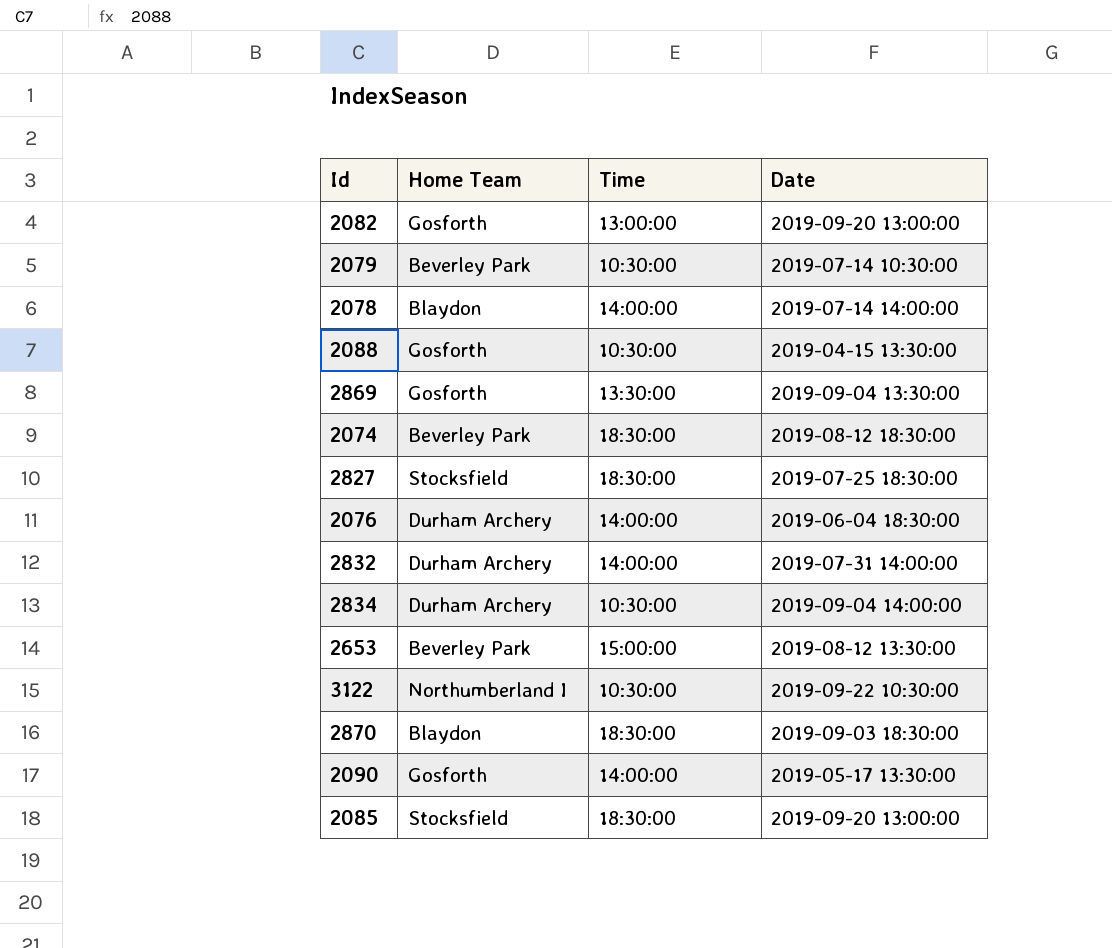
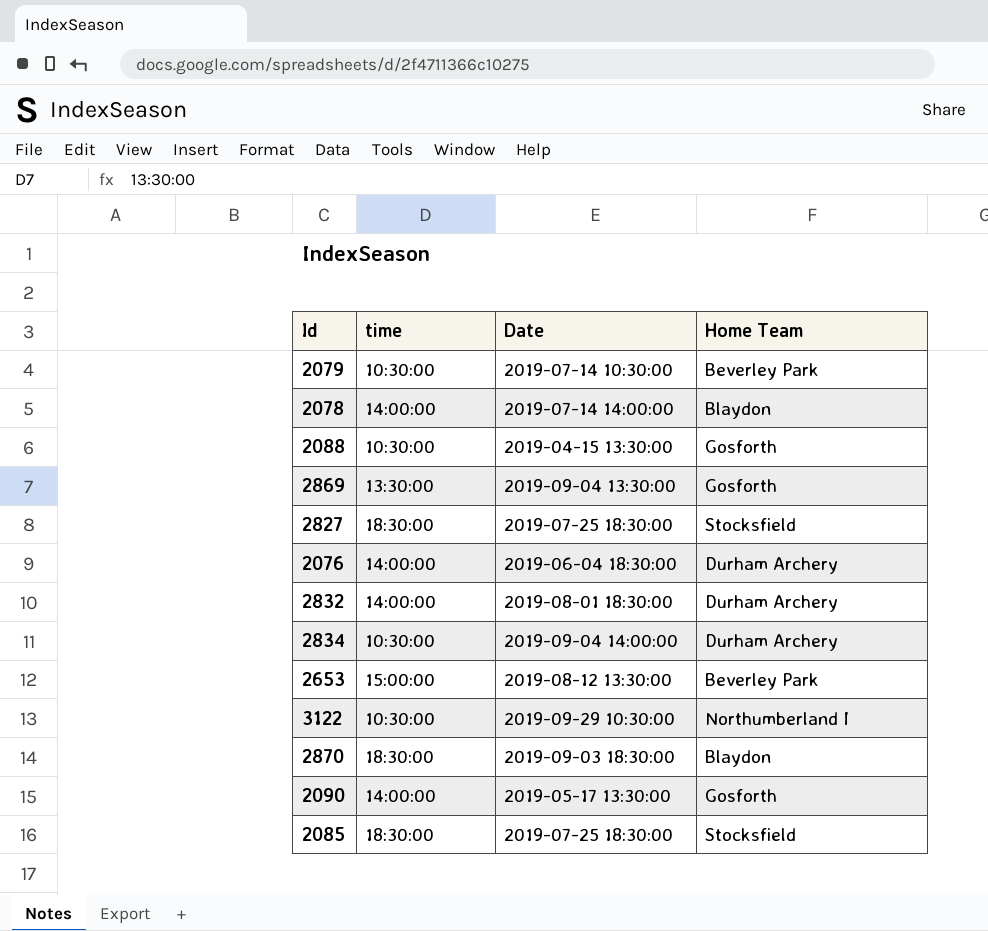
column name: Time -> time
column Home Team | position: 2 -> 4
row 2082: Gosforth | 13:00:00 | 2019-09-20 13:00:00 -> none
row 2074: Beverley Park | 18:30:00 | 2019-08-12 18:30:00 -> none
2832 | Date: 2019-07-31 14:00:00 -> 2019-08-01 18:30:00
3122 | Date: 2019-09-22 10:30:00 -> 2019-09-29 10:30:00
2085 | Date: 2019-09-20 13:00:00 -> 2019-07-25 18:30:00

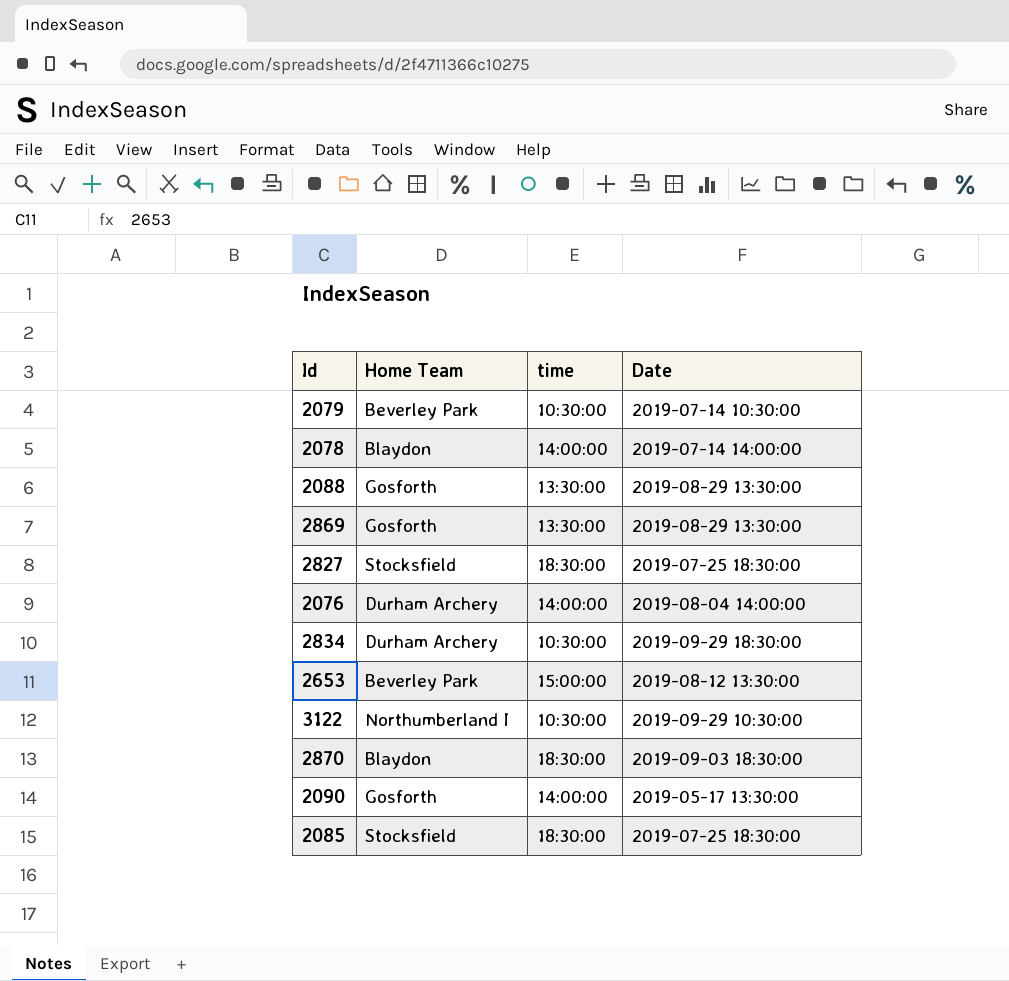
column Home Team | position: 4 -> 2
row 2832: 14:00:00 | 2019-08-01 18:30:00 | Durham Archery -> none
2088 | time: 10:30:00 -> 13:30:00
2088 | Date: 2019-04-15 13:30:00 -> 2019-08-29 13:30:00
2869 | Date: 2019-09-04 13:30:00 -> 2019-08-29 13:30:00
2076 | Date: 2019-06-04 18:30:00 -> 2019-08-04 14:00:00
2834 | Date: 2019-09-04 14:00:00 -> 2019-09-29 18:30:00

